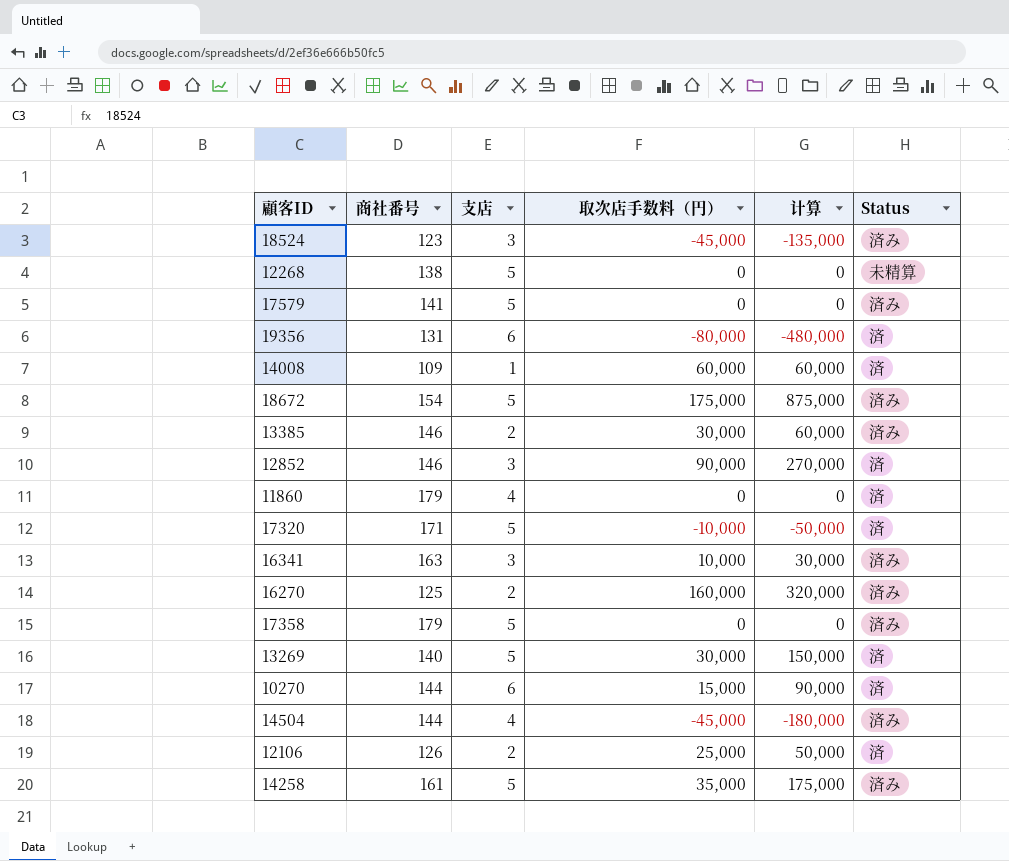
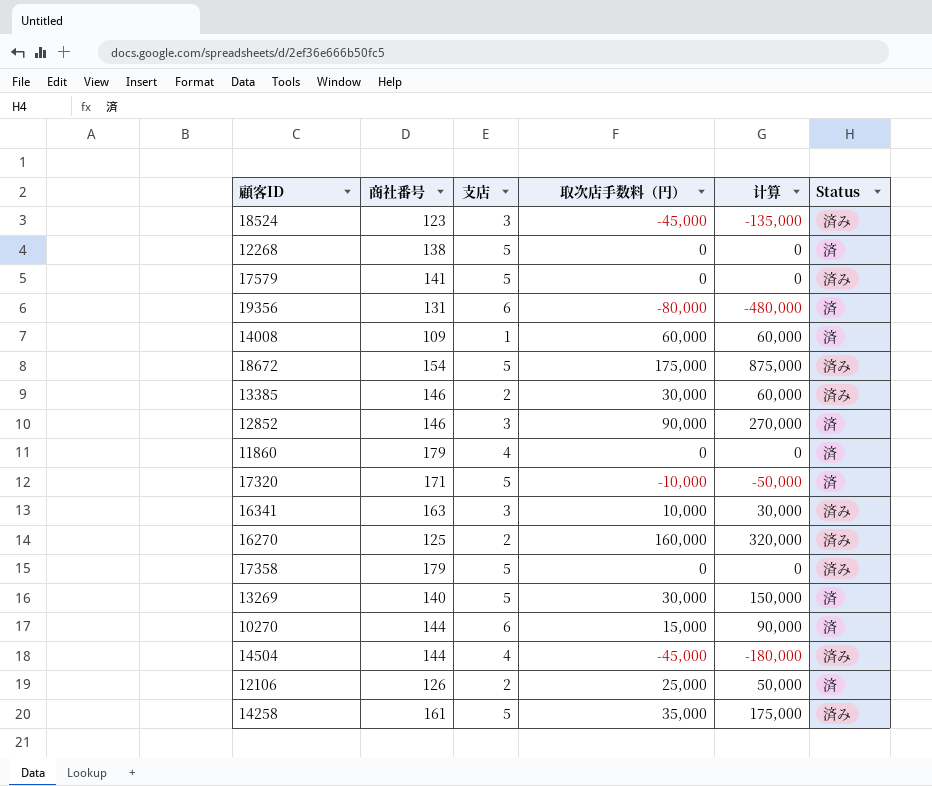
12268 | Status: 未精算 -> 済

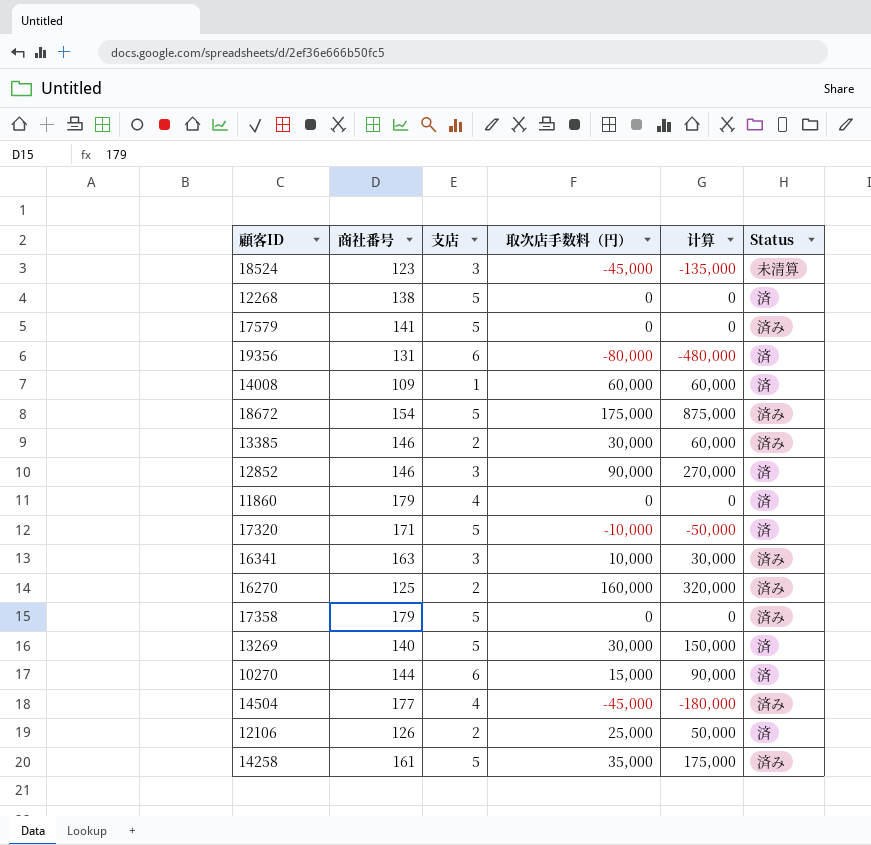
18524 | Status: 済み -> 未清算
14504 | 商社番号: 144 -> 177

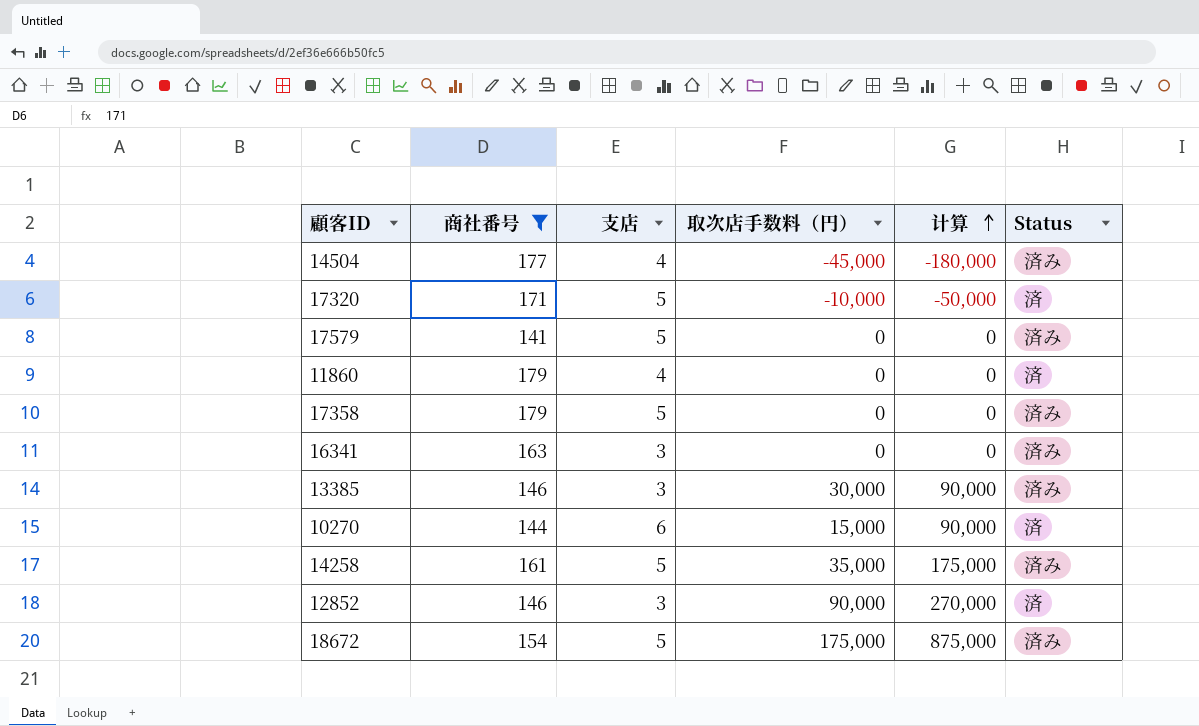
filter: none -> 商社番号 >= 141
row order: none -> 计算 ascending
16341 | 取次店手数料（円）: 10,000 -> 0
16341 | 计算: 30,000 -> 0
13385 | 支店: 2 -> 3
13385 | 计算: 60,000 -> 90,000

